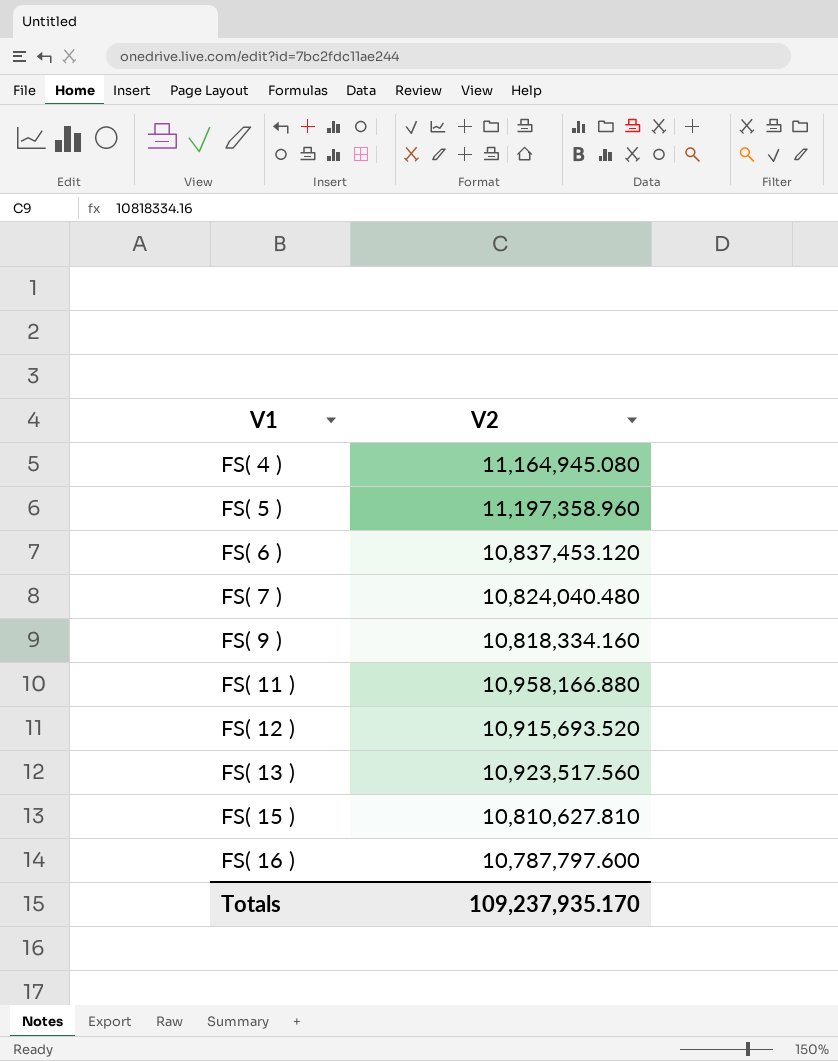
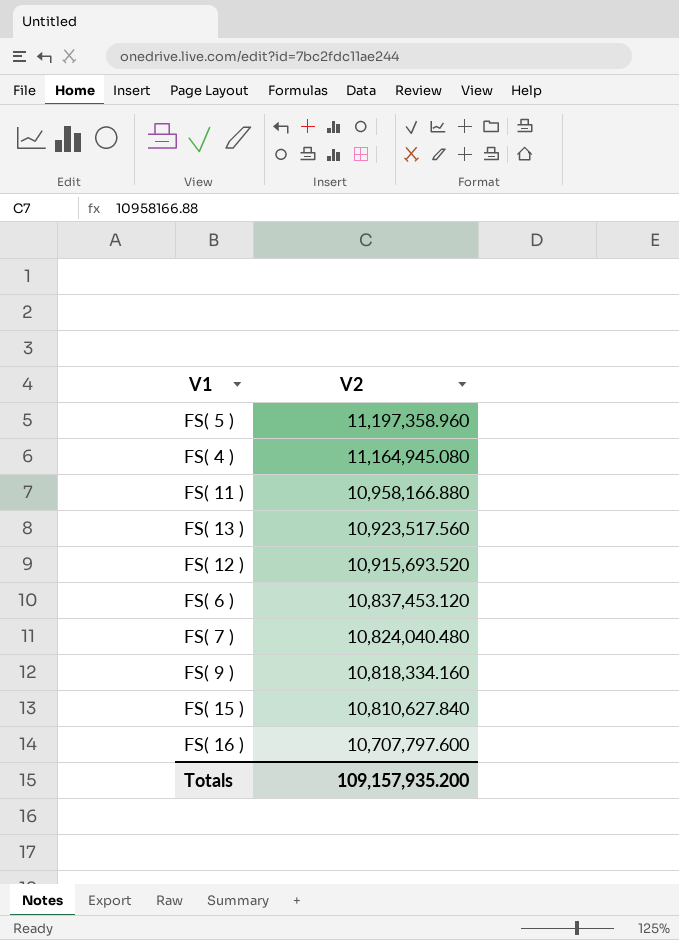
row order: V1 ascending -> V2 descending
FS( 15 ) | V2: 10,810,627.810 -> 10,810,627.840
FS( 16 ) | V2: 10,787,797.600 -> 10,707,797.600
Totals | V2: 109,237,935.170 -> 109,157,935.200

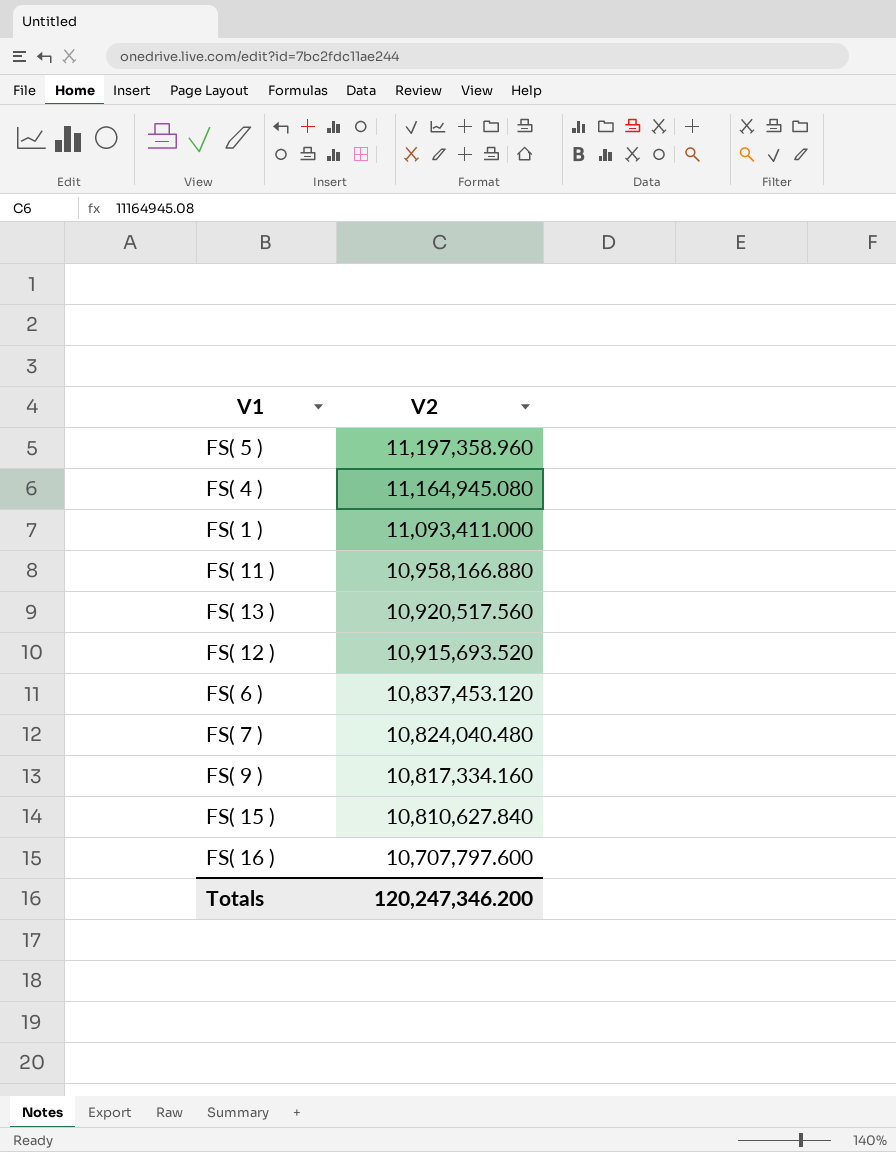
row FS( 1 ): none -> 11,093,411.000
FS( 13 ) | V2: 10,923,517.560 -> 10,920,517.560
FS( 9 ) | V2: 10,818,334.160 -> 10,817,334.160
Totals | V2: 109,157,935.200 -> 120,247,346.200

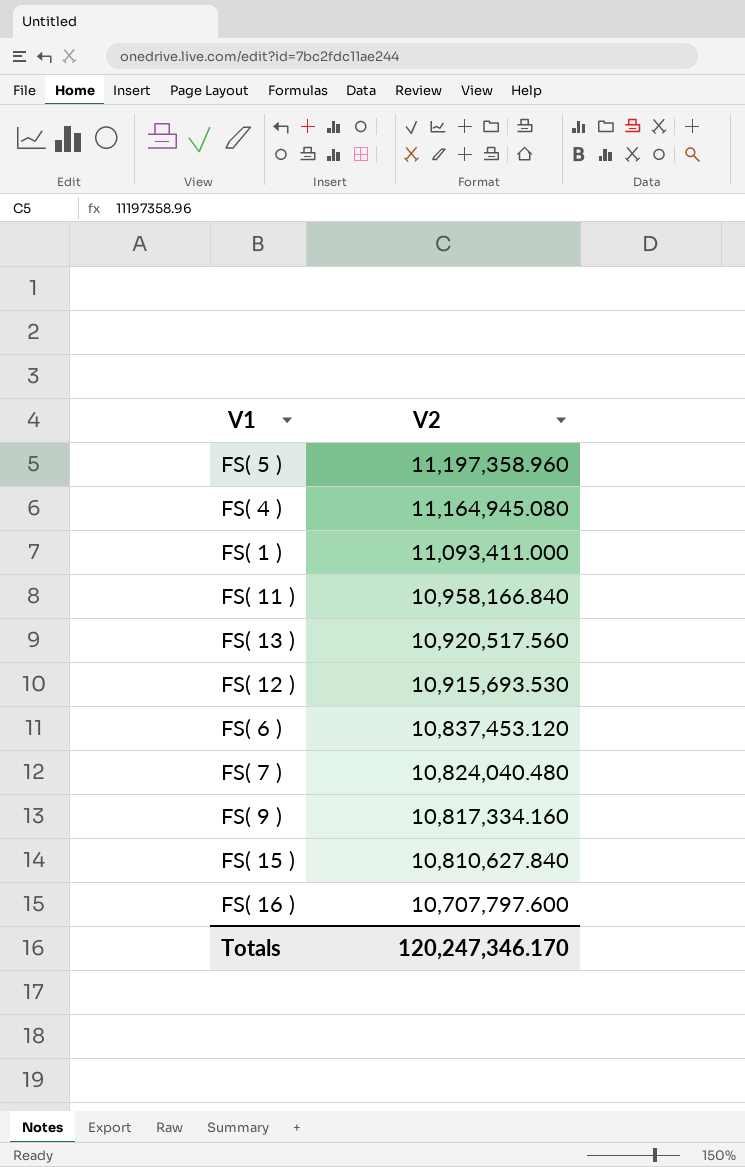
FS( 11 ) | V2: 10,958,166.880 -> 10,958,166.840
FS( 12 ) | V2: 10,915,693.520 -> 10,915,693.530
Totals | V2: 120,247,346.200 -> 120,247,346.170

